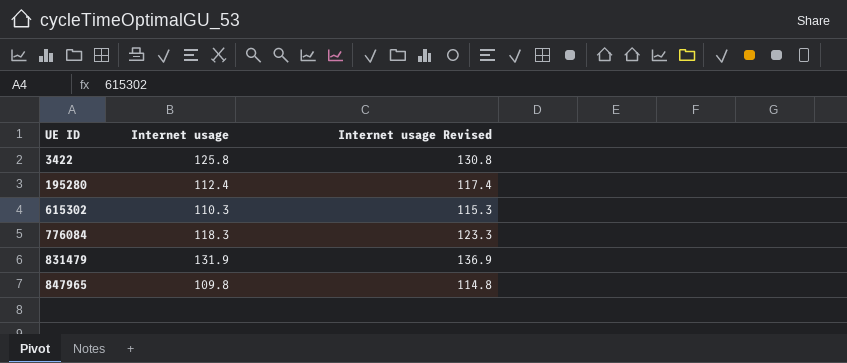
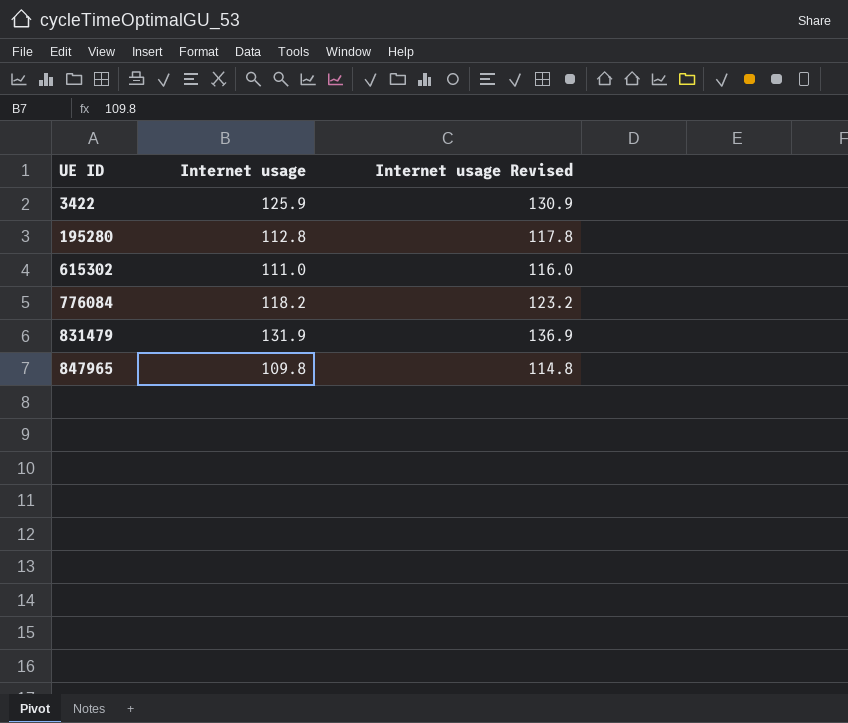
3422 | Internet usage: 125.8 -> 125.9
3422 | Internet usage Revised: 130.8 -> 130.9
195280 | Internet usage: 112.4 -> 112.8
195280 | Internet usage Revised: 117.4 -> 117.8
615302 | Internet usage: 110.3 -> 111.0
615302 | Internet usage Revised: 115.3 -> 116.0
776084 | Internet usage: 118.3 -> 118.2
776084 | Internet usage Revised: 123.3 -> 123.2

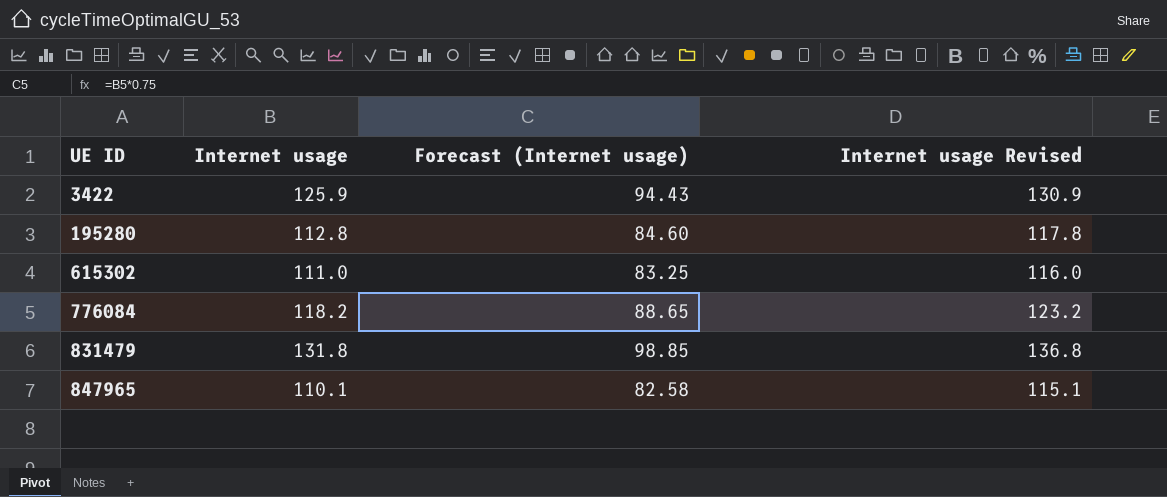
column Forecast (Internet usage) | formula: none -> [Internet usage] * 0.75
831479 | Internet usage: 131.9 -> 131.8
831479 | Internet usage Revised: 136.9 -> 136.8
847965 | Internet usage: 109.8 -> 110.1
847965 | Internet usage Revised: 114.8 -> 115.1

